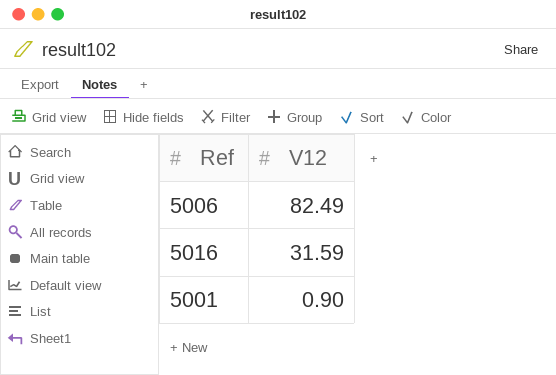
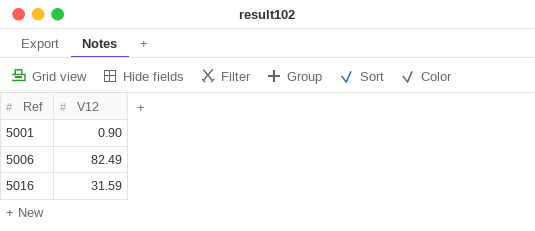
row order: V12 descending -> Ref ascending

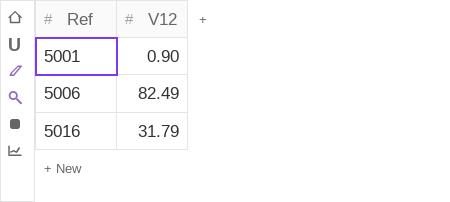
5016 | V12: 31.59 -> 31.79

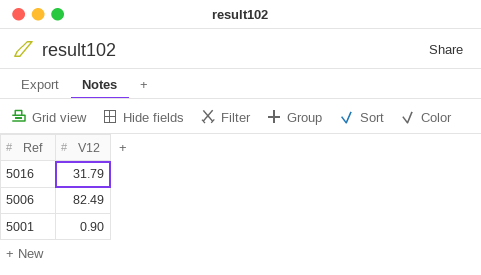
row order: Ref ascending -> Ref descending

